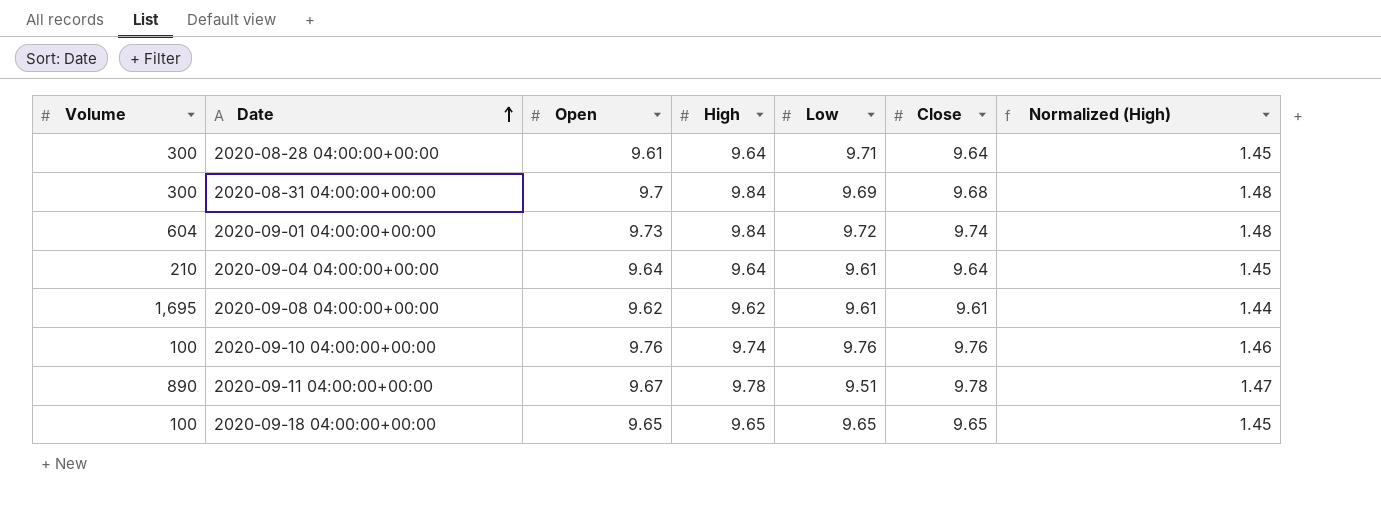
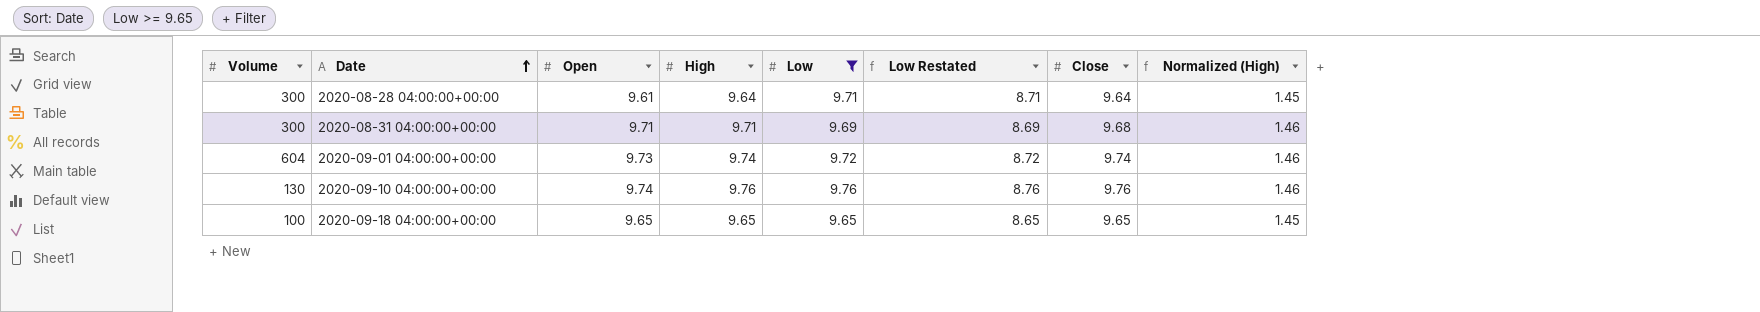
filter: none -> Low >= 9.65
column Low Restated | formula: none -> [Low] - 1
2020-08-31 04:00:00+00:00 | Open: 9.7 -> 9.71
2020-08-31 04:00:00+00:00 | High: 9.84 -> 9.71
2020-08-31 04:00:00+00:00 | Normalized (High): 1.48 -> 1.46
2020-09-01 04:00:00+00:00 | High: 9.84 -> 9.74
2020-09-01 04:00:00+00:00 | Normalized (High): 1.48 -> 1.46
2020-09-10 04:00:00+00:00 | Volume: 100 -> 130
2020-09-10 04:00:00+00:00 | Open: 9.76 -> 9.74
2020-09-10 04:00:00+00:00 | High: 9.74 -> 9.76

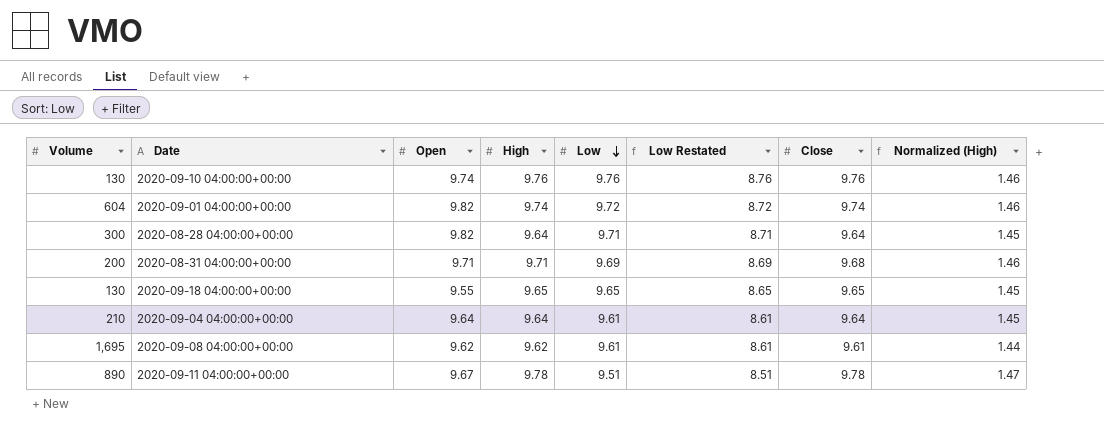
filter: Low >= 9.65 -> none
row order: Date ascending -> Low descending
2020-09-01 04:00:00+00:00 | Open: 9.73 -> 9.82
2020-08-28 04:00:00+00:00 | Open: 9.61 -> 9.82
2020-08-31 04:00:00+00:00 | Volume: 300 -> 200
2020-09-18 04:00:00+00:00 | Volume: 100 -> 130
2020-09-18 04:00:00+00:00 | Open: 9.65 -> 9.55

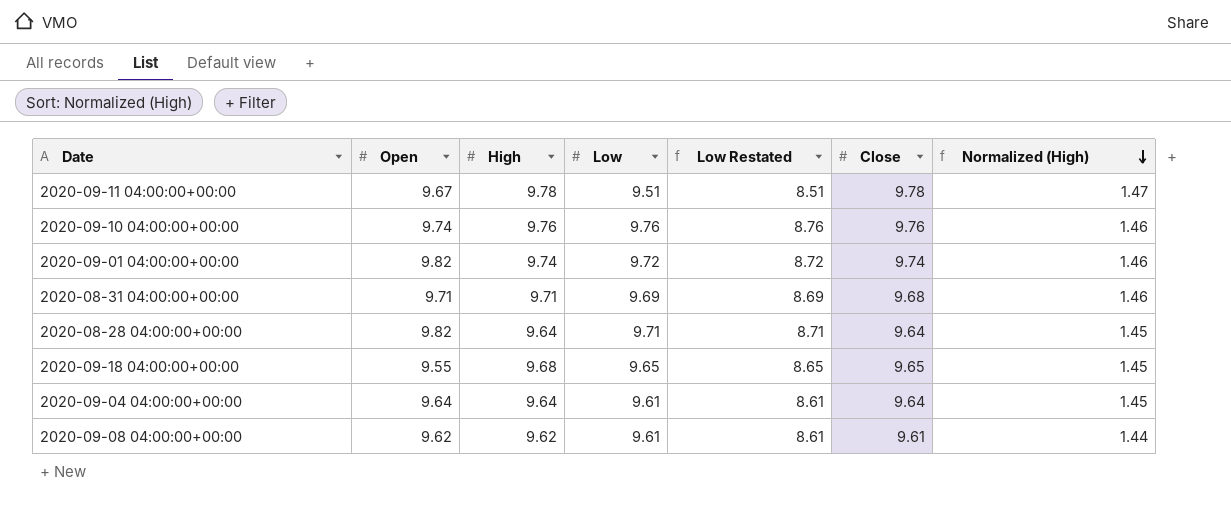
row order: Low descending -> Normalized (High) descending
column Volume | position: 1 -> none
2020-09-18 04:00:00+00:00 | High: 9.65 -> 9.68

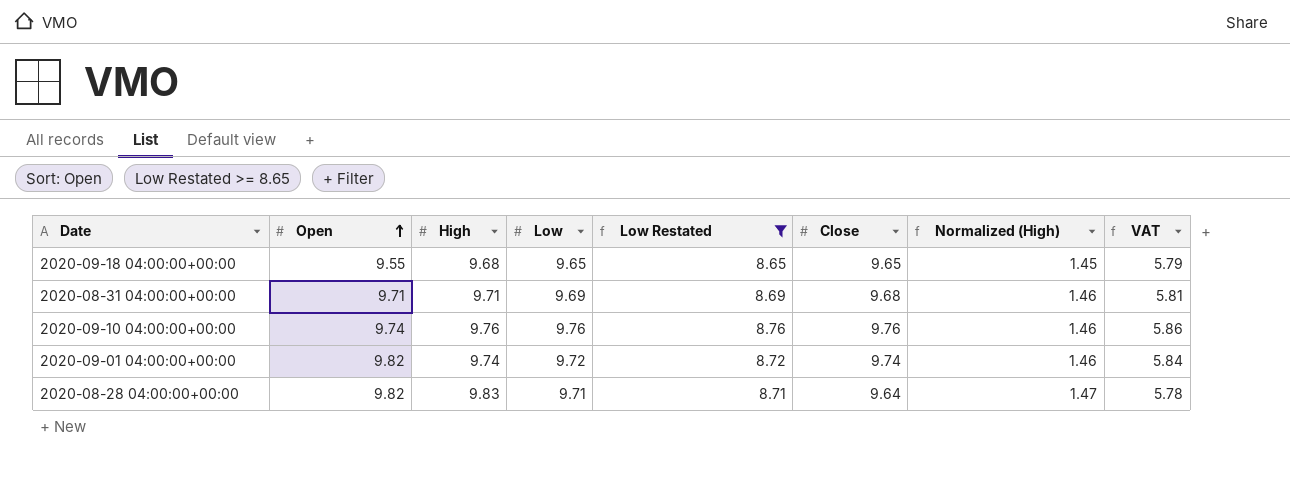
filter: none -> Low Restated >= 8.65
row order: Normalized (High) descending -> Open ascending
column VAT | formula: none -> [Close] * 0.6
2020-08-28 04:00:00+00:00 | High: 9.64 -> 9.83
2020-08-28 04:00:00+00:00 | Normalized (High): 1.45 -> 1.47

